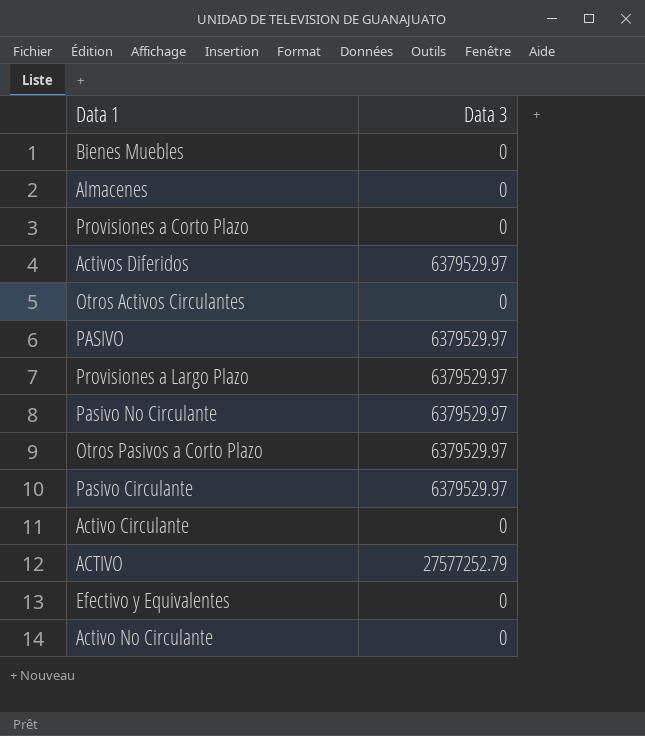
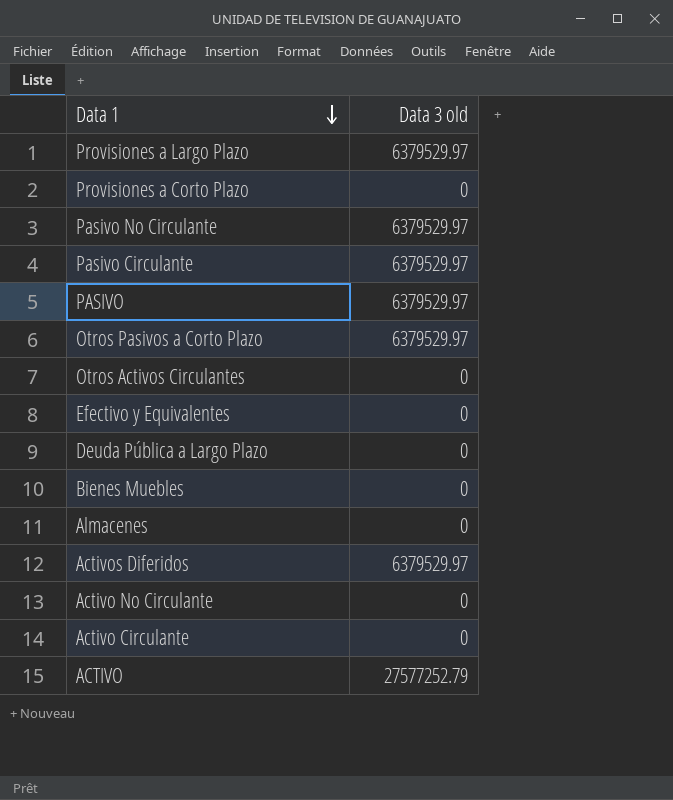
row order: none -> Data 1 descending
column name: Data 3 -> Data 3 old
row Deuda Pública a Largo Plazo: none -> 0

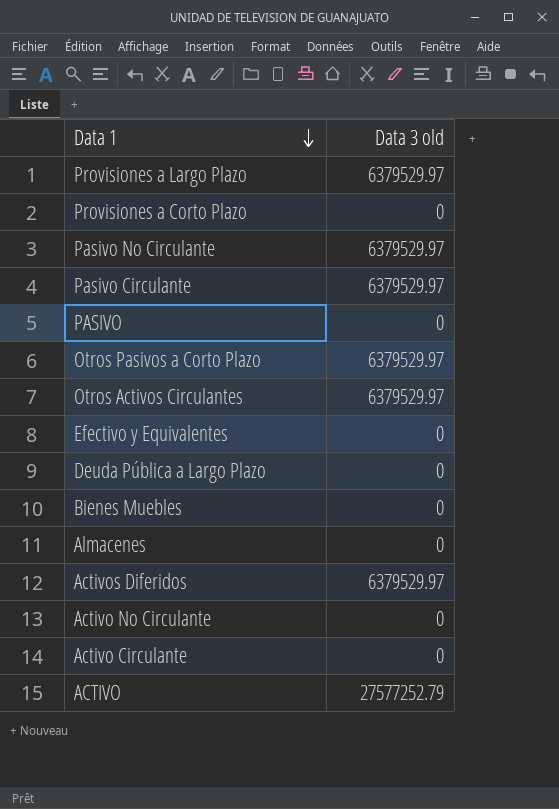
PASIVO | Data 3 old: 6379529.97 -> 0
Otros Activos Circulantes | Data 3 old: 0 -> 6379529.97

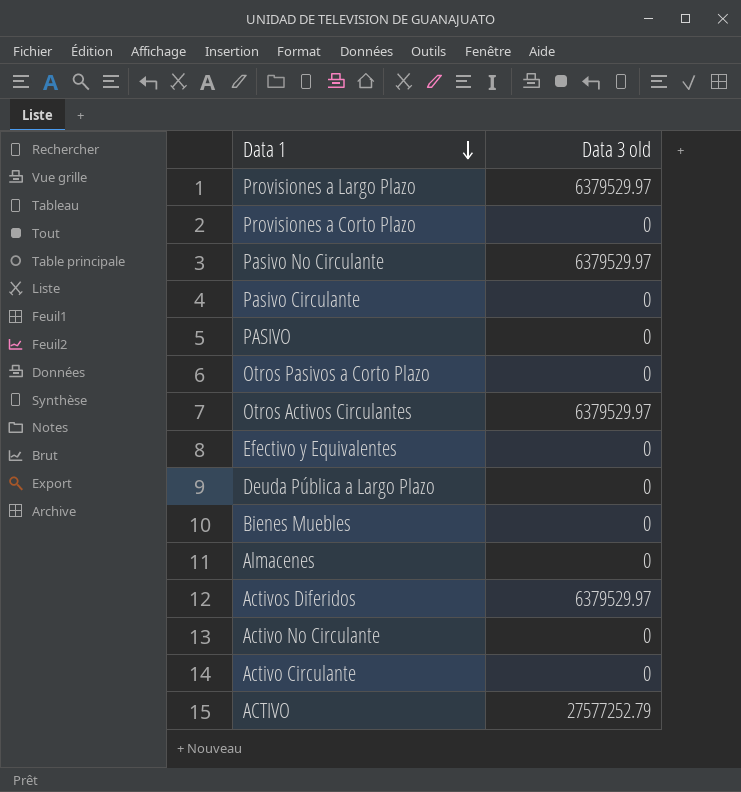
Pasivo Circulante | Data 3 old: 6379529.97 -> 0
Otros Pasivos a Corto Plazo | Data 3 old: 6379529.97 -> 0

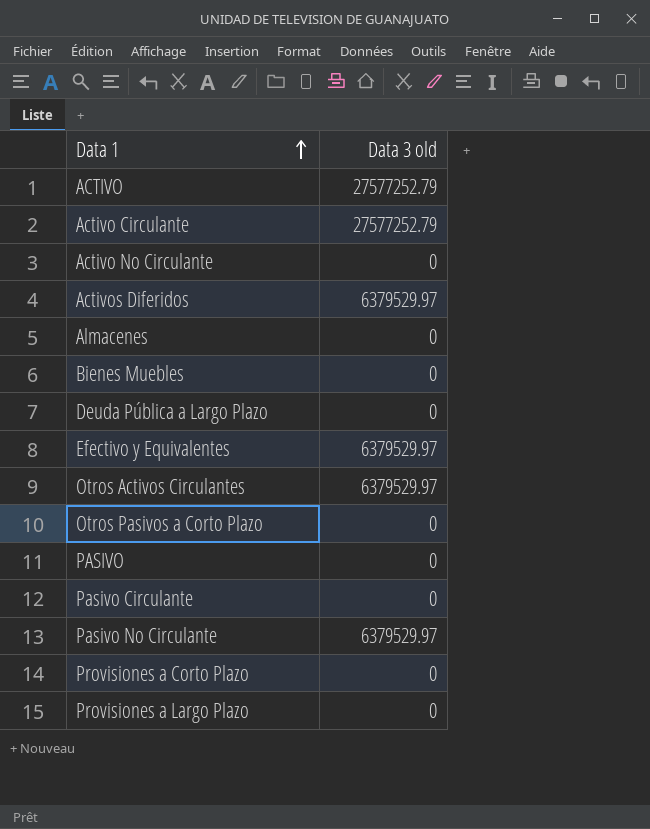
row order: Data 1 descending -> Data 1 ascending
Activo Circulante | Data 3 old: 0 -> 27577252.79
Efectivo y Equivalentes | Data 3 old: 0 -> 6379529.97
Provisiones a Largo Plazo | Data 3 old: 6379529.97 -> 0

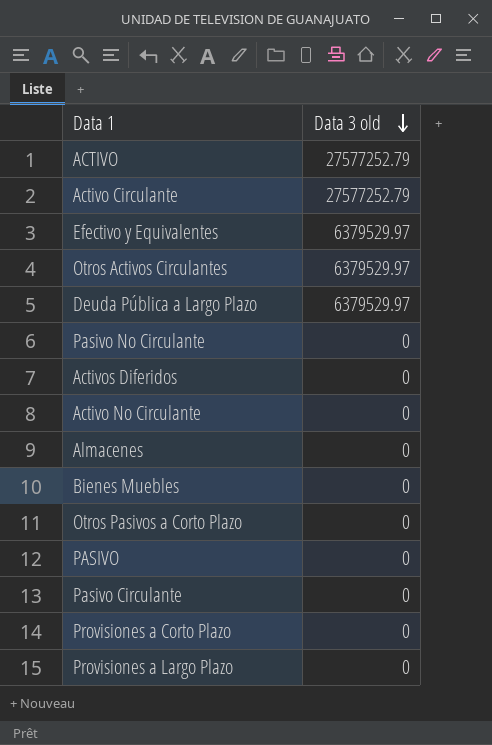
row order: Data 1 ascending -> Data 3 old descending
Deuda Pública a Largo Plazo | Data 3 old: 0 -> 6379529.97
Pasivo No Circulante | Data 3 old: 6379529.97 -> 0
Activos Diferidos | Data 3 old: 6379529.97 -> 0

